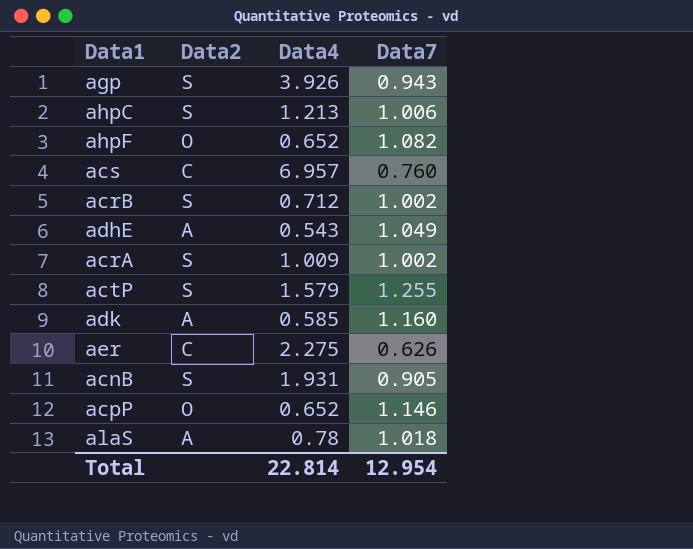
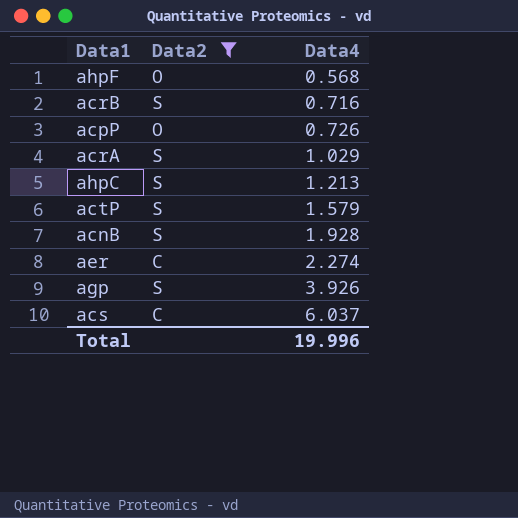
filter: none -> Data2 != A
row order: none -> Data4 ascending
column Data7 | position: 4 -> none
ahpF | Data4: 0.652 -> 0.568
acrB | Data4: 0.712 -> 0.716
acpP | Data4: 0.652 -> 0.726
acrA | Data4: 1.009 -> 1.029
acnB | Data4: 1.931 -> 1.928
aer | Data4: 2.275 -> 2.274
acs | Data4: 6.957 -> 6.037
Total | Data4: 22.814 -> 19.996

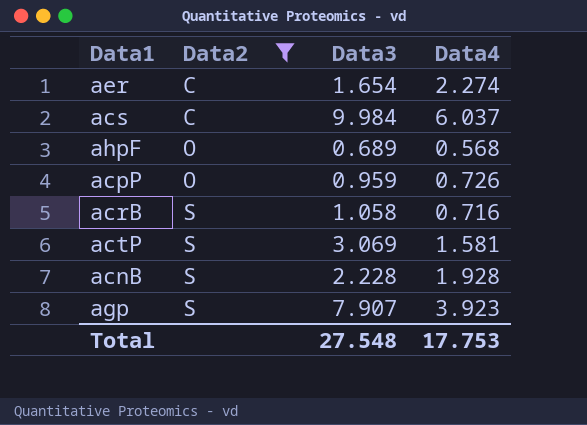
row order: Data4 ascending -> Data2 ascending
column Data3 | position: none -> 3
row acrA: S | 1.029 -> none
row ahpC: S | 1.213 -> none
actP | Data4: 1.579 -> 1.581
agp | Data4: 3.926 -> 3.923
Total | Data4: 19.996 -> 17.753

